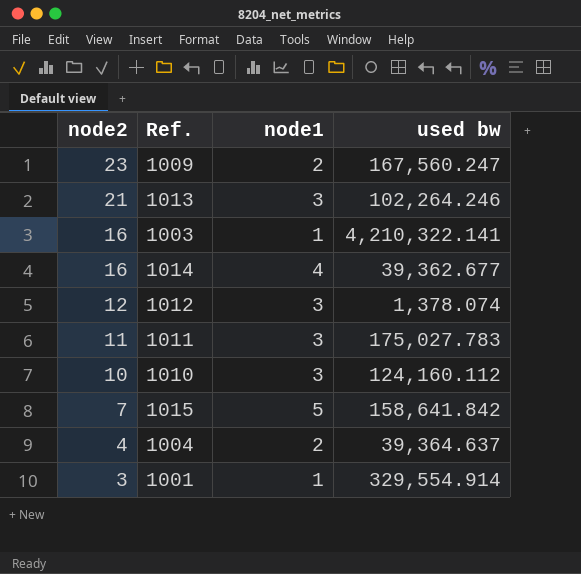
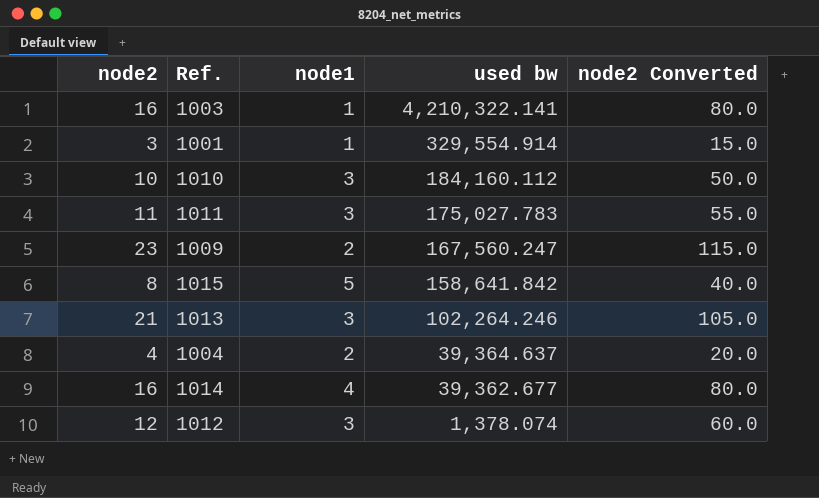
row order: node2 descending -> used bw descending
column node2 Converted | formula: none -> [node2] * 5
1010 | used bw: 124,160.112 -> 184,160.112
1015 | node2: 7 -> 8

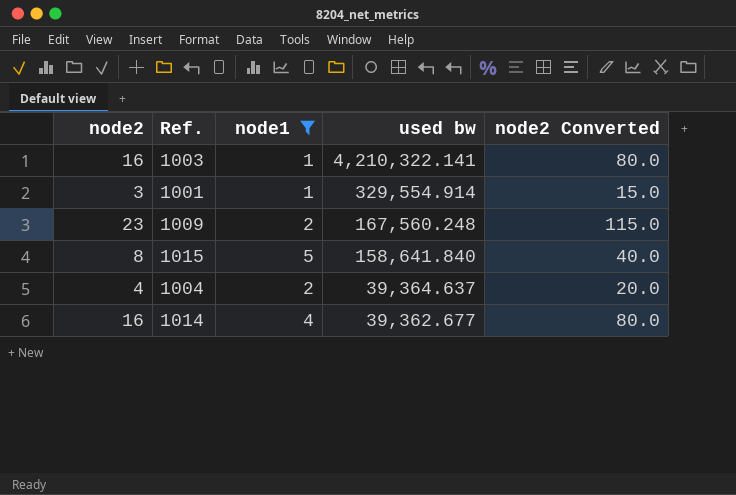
filter: none -> node1 != 3
1009 | used bw: 167,560.247 -> 167,560.248
1015 | used bw: 158,641.842 -> 158,641.840

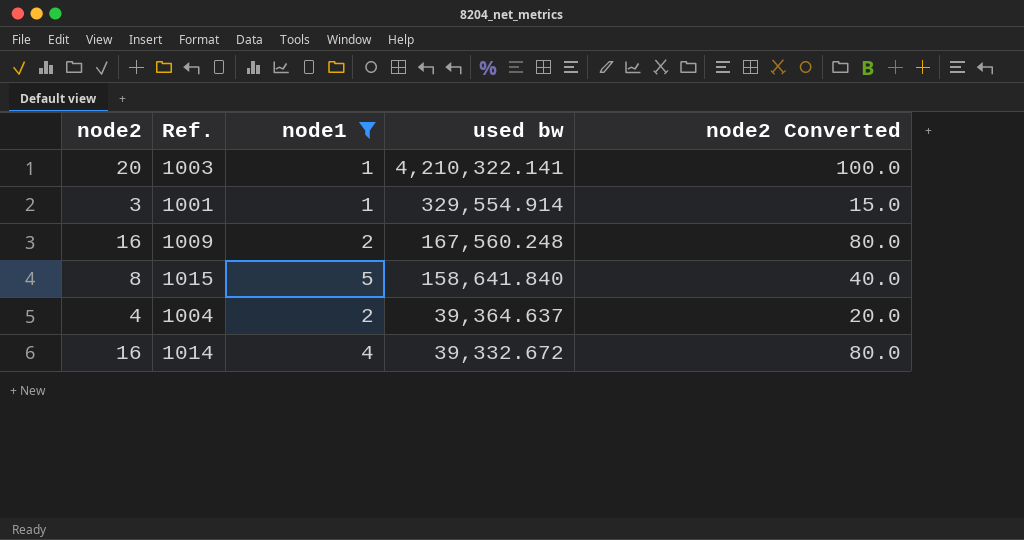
1003 | node2: 16 -> 20
1003 | node2 Converted: 80.0 -> 100.0
1009 | node2: 23 -> 16
1009 | node2 Converted: 115.0 -> 80.0
1014 | used bw: 39,362.677 -> 39,332.672

